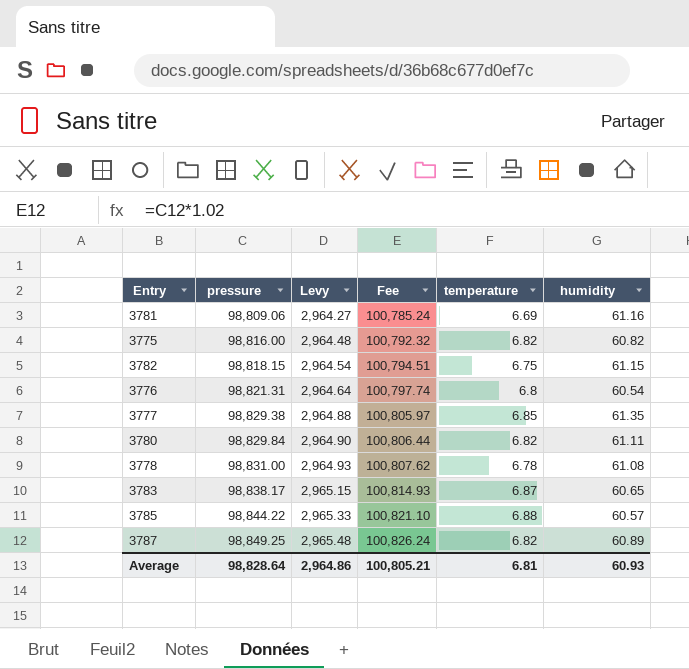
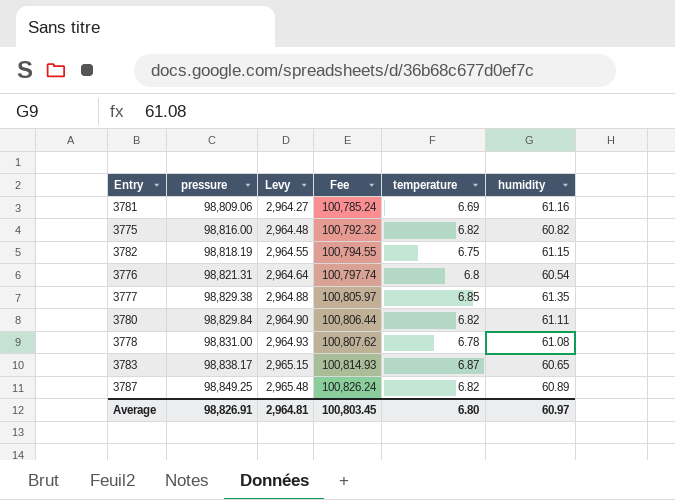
row 3785: 98,844.22 | 2,965.33 | 100,821.10 | 6.88 | 60.57 -> none
3782 | pressure: 98,818.15 -> 98,818.19
3782 | Levy: 2,964.54 -> 2,964.55
3782 | Fee: 100,794.51 -> 100,794.55
Average | pressure: 98,828.64 -> 98,826.91
Average | Levy: 2,964.86 -> 2,964.81
Average | Fee: 100,805.21 -> 100,803.45
Average | temperature: 6.81 -> 6.80
Average | humidity: 60.93 -> 60.97

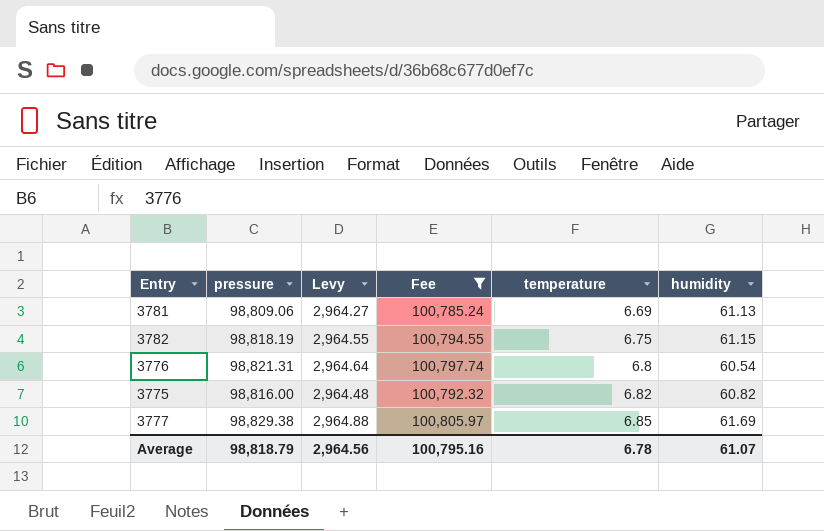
filter: none -> Fee <= 100,805.97
row order: pressure ascending -> temperature ascending
3781 | humidity: 61.16 -> 61.13
3777 | humidity: 61.35 -> 61.69
Average | pressure: 98,826.91 -> 98,818.79
Average | Levy: 2,964.81 -> 2,964.56
Average | Fee: 100,803.45 -> 100,795.16
Average | temperature: 6.80 -> 6.78
Average | humidity: 60.97 -> 61.07

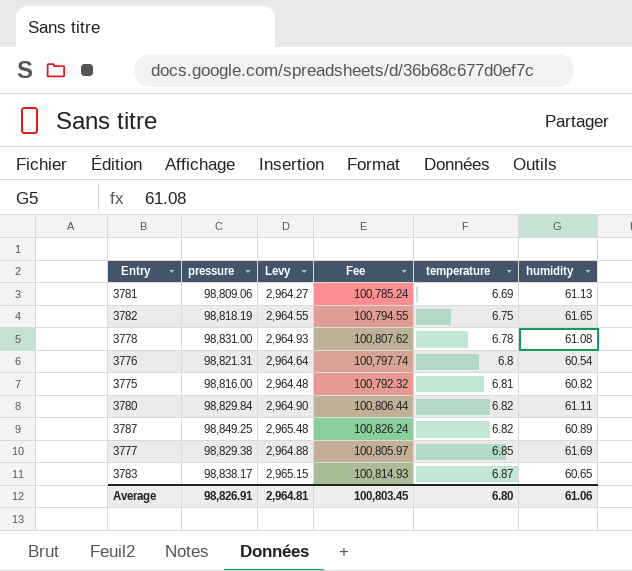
filter: Fee <= 100,805.97 -> none
3782 | humidity: 61.15 -> 61.65
3775 | temperature: 6.82 -> 6.81
Average | pressure: 98,818.79 -> 98,826.91
Average | Levy: 2,964.56 -> 2,964.81
Average | Fee: 100,795.16 -> 100,803.45
Average | temperature: 6.78 -> 6.80
Average | humidity: 61.07 -> 61.06

